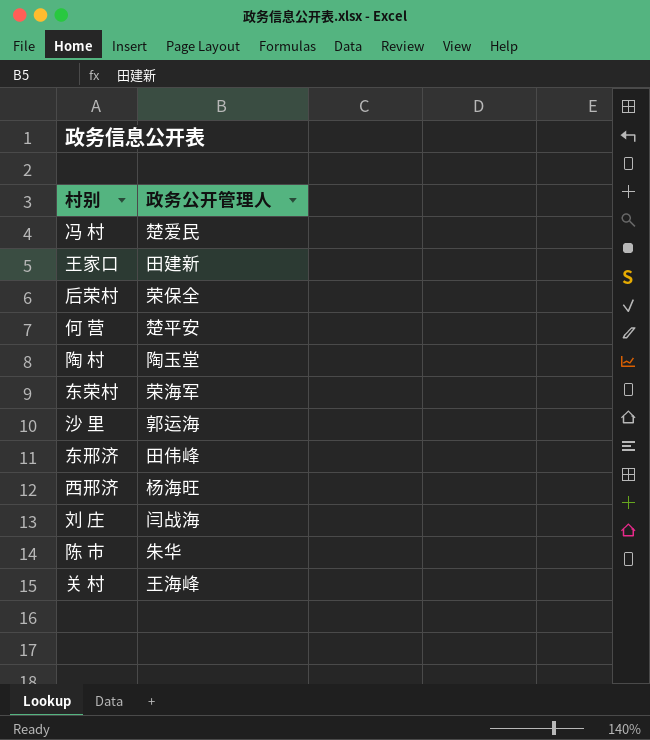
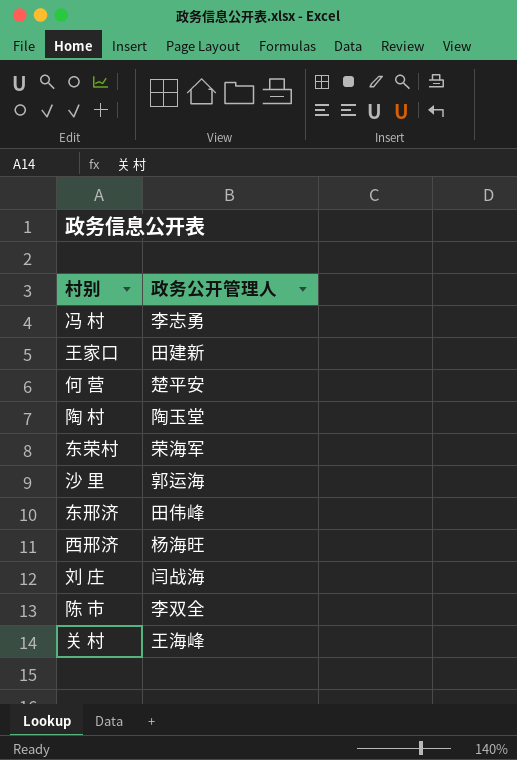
row 后荣村: 荣保全 -> none
冯 村 | 政务公开管理人: 楚爱民 -> 李志勇
陈 市 | 政务公开管理人: 朱华 -> 李双全

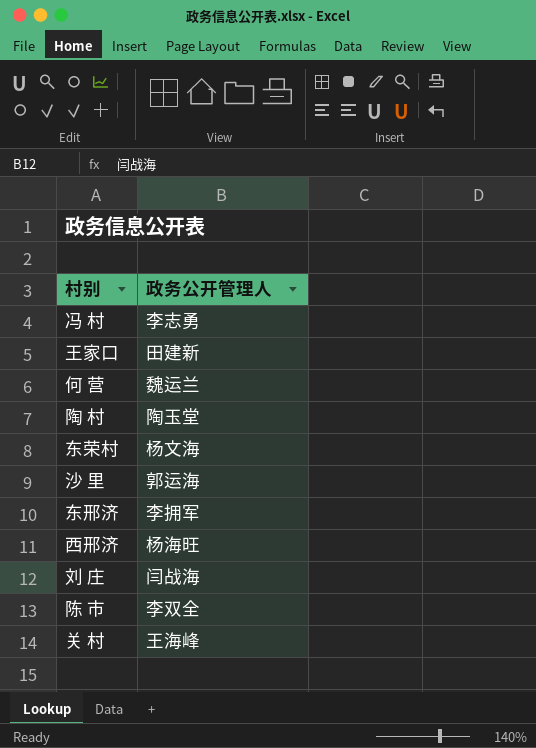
何 营 | 政务公开管理人: 楚平安 -> 魏运兰
东荣村 | 政务公开管理人: 荣海军 -> 杨文海
东邢济 | 政务公开管理人: 田伟峰 -> 李拥军

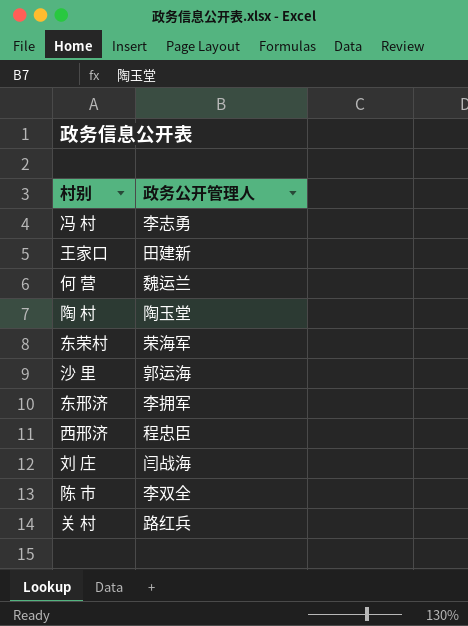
东荣村 | 政务公开管理人: 杨文海 -> 荣海军
西邢济 | 政务公开管理人: 杨海旺 -> 程忠臣
关 村 | 政务公开管理人: 王海峰 -> 路红兵

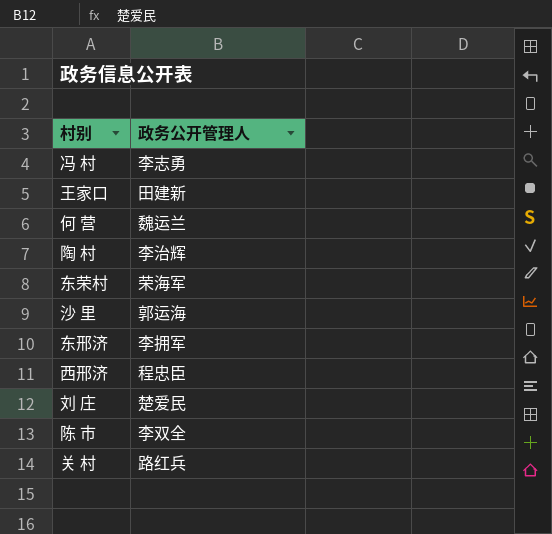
陶 村 | 政务公开管理人: 陶玉堂 -> 李治辉
刘 庄 | 政务公开管理人: 闫战海 -> 楚爱民

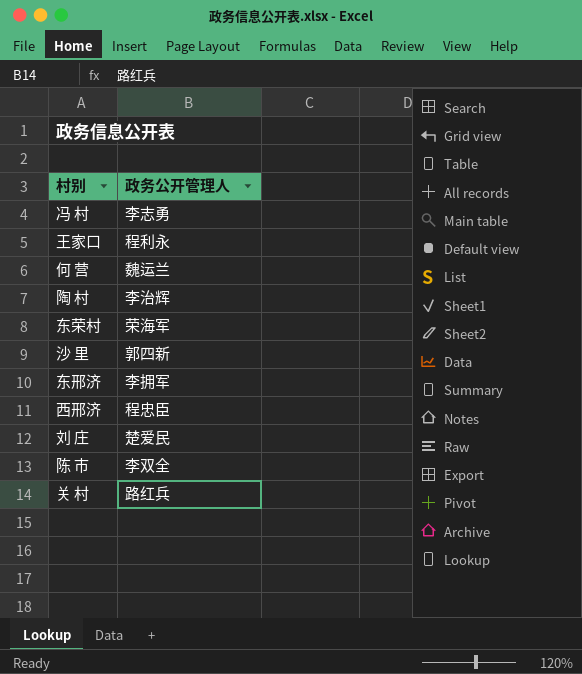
王家口 | 政务公开管理人: 田建新 -> 程利永
沙 里 | 政务公开管理人: 郭运海 -> 郭四新

